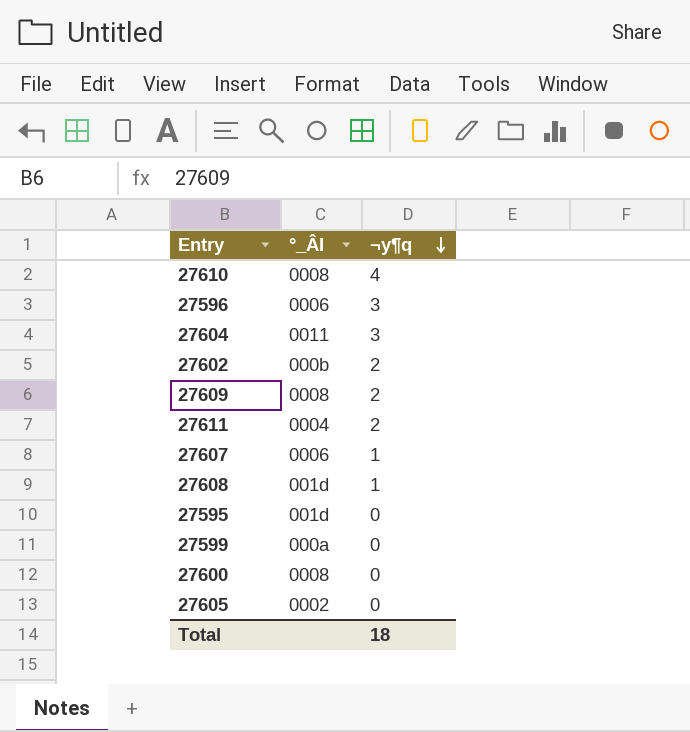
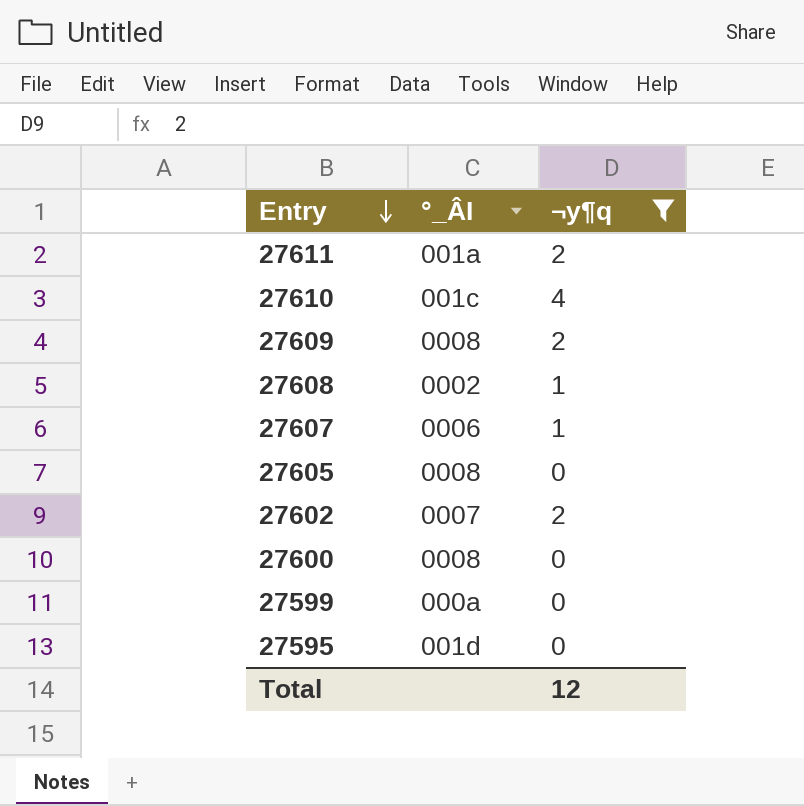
filter: none -> ¬y¶q != 3
row order: ¬y¶q descending -> Entry descending
27611 | °_ÂI: 0004 -> 001a
27610 | °_ÂI: 0008 -> 001c
27608 | °_ÂI: 001d -> 0002
27605 | °_ÂI: 0002 -> 0008
27602 | °_ÂI: 000b -> 0007
Total | ¬y¶q: 18 -> 12

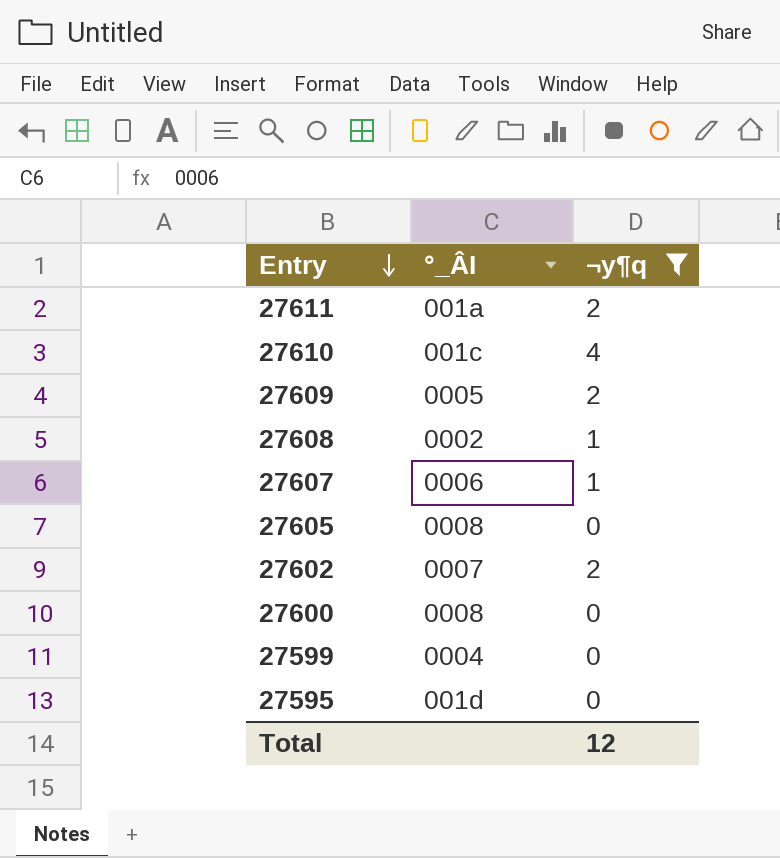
27609 | °_ÂI: 0008 -> 0005
27599 | °_ÂI: 000a -> 0004

